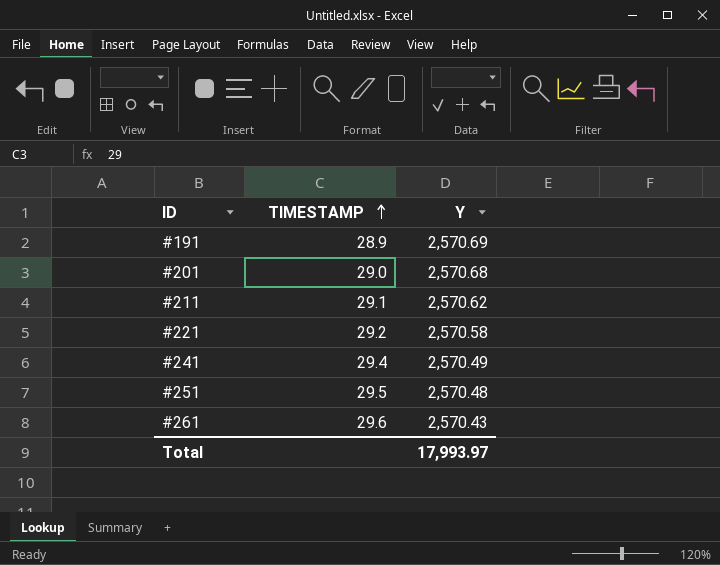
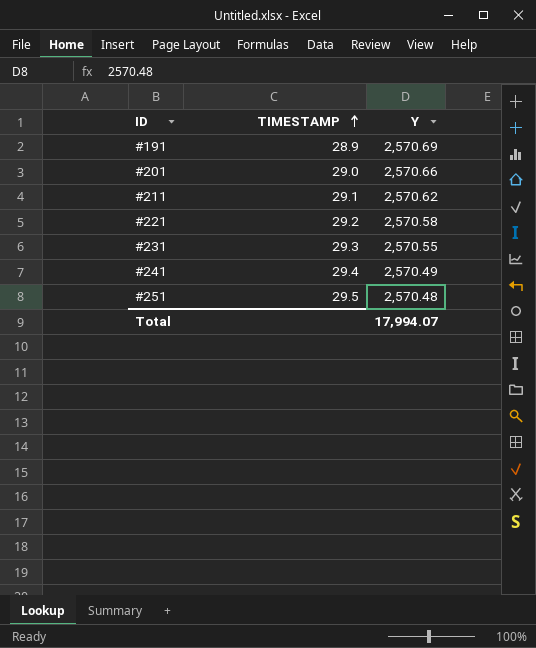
row #261: 29.6 | 2,570.43 -> none
#201 | Y: 2,570.68 -> 2,570.66
row #231: none -> 29.3 | 2,570.55
Total | Y: 17,993.97 -> 17,994.07

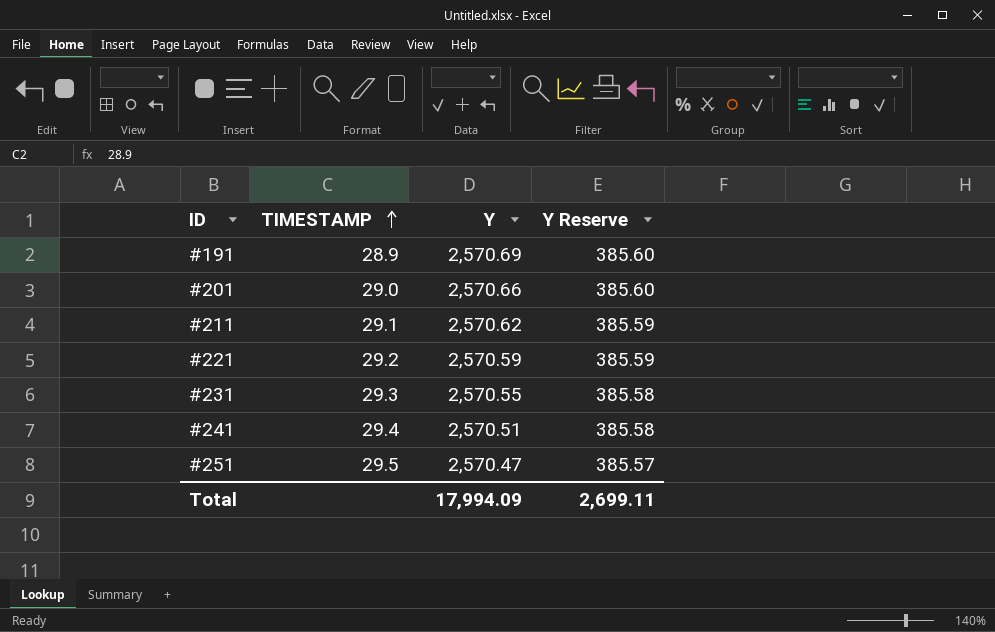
column Y Reserve | formula: none -> [Y] * 0.15
#221 | Y: 2,570.58 -> 2,570.59
#241 | Y: 2,570.49 -> 2,570.51
#251 | Y: 2,570.48 -> 2,570.47
Total | Y: 17,994.07 -> 17,994.09

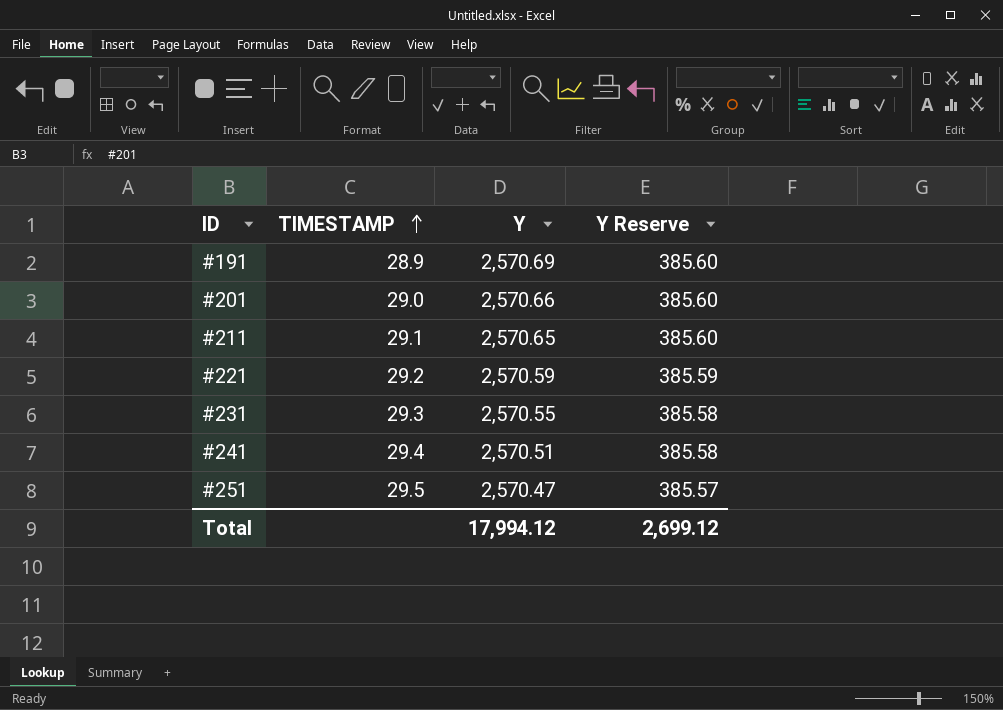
#211 | Y: 2,570.62 -> 2,570.65
#211 | Y Reserve: 385.59 -> 385.60
Total | Y: 17,994.09 -> 17,994.12
Total | Y Reserve: 2,699.11 -> 2,699.12

